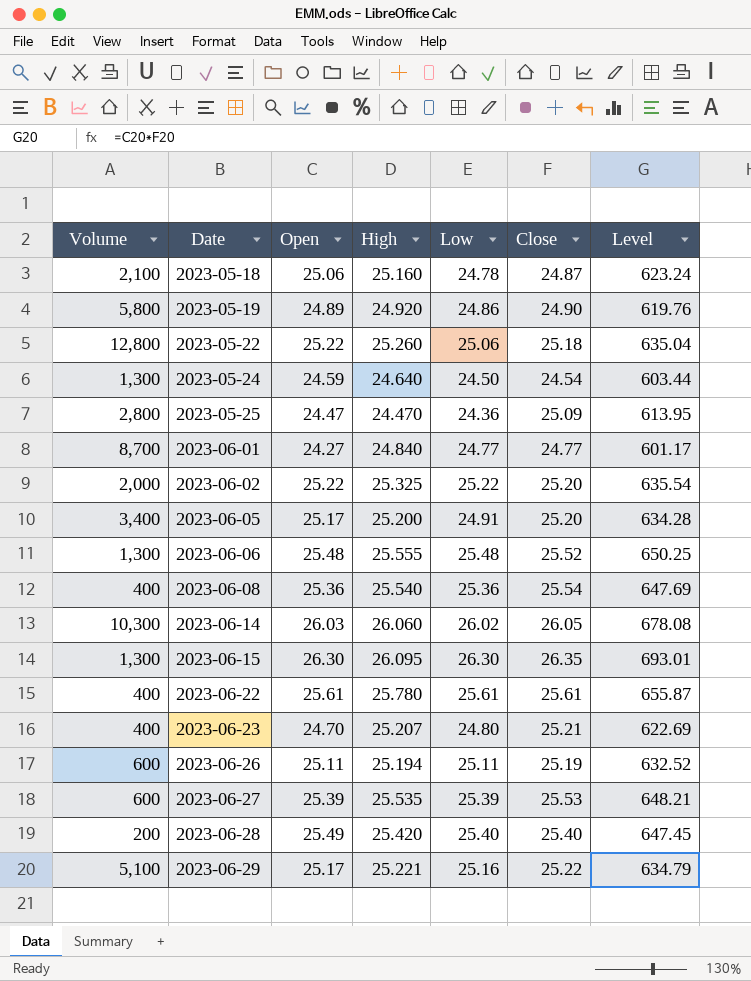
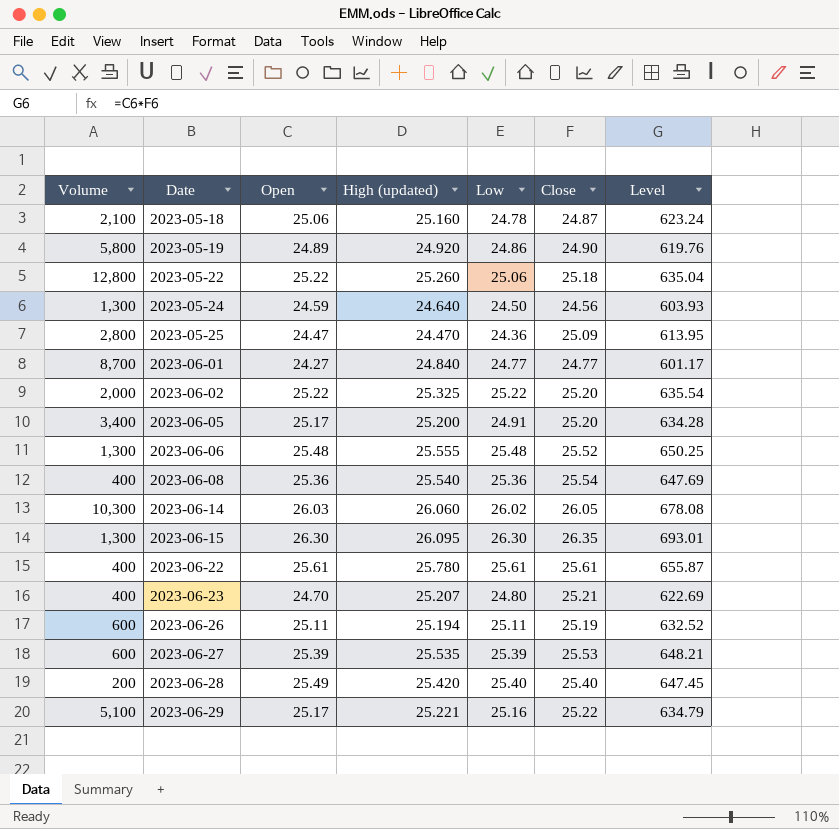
column name: High -> High (updated)
2023-05-24 | Close: 24.54 -> 24.56
2023-05-24 | Level: 603.44 -> 603.93

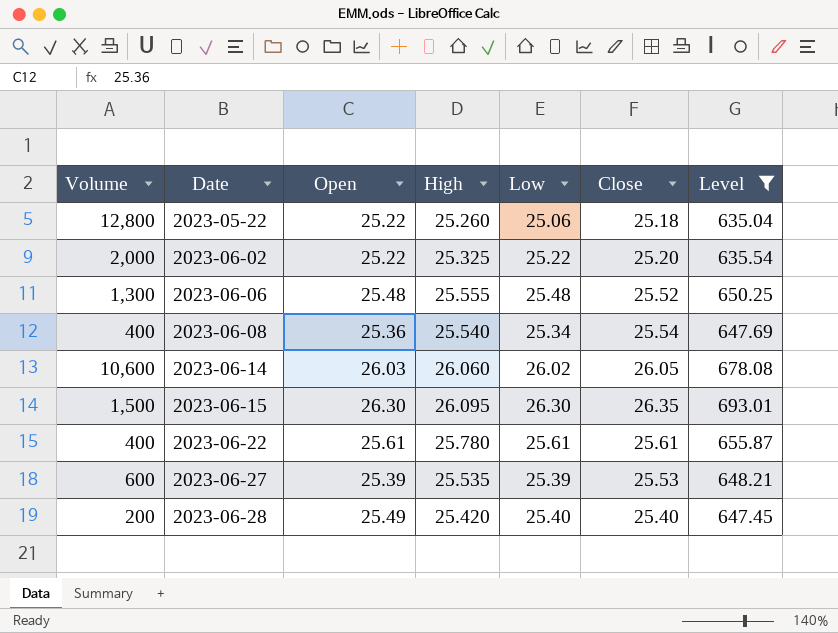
filter: none -> Level >= 635.04
column name: High (updated) -> High
2023-06-08 | Low: 25.36 -> 25.34
2023-06-14 | Volume: 10,300 -> 10,600
2023-06-15 | Volume: 1,300 -> 1,500

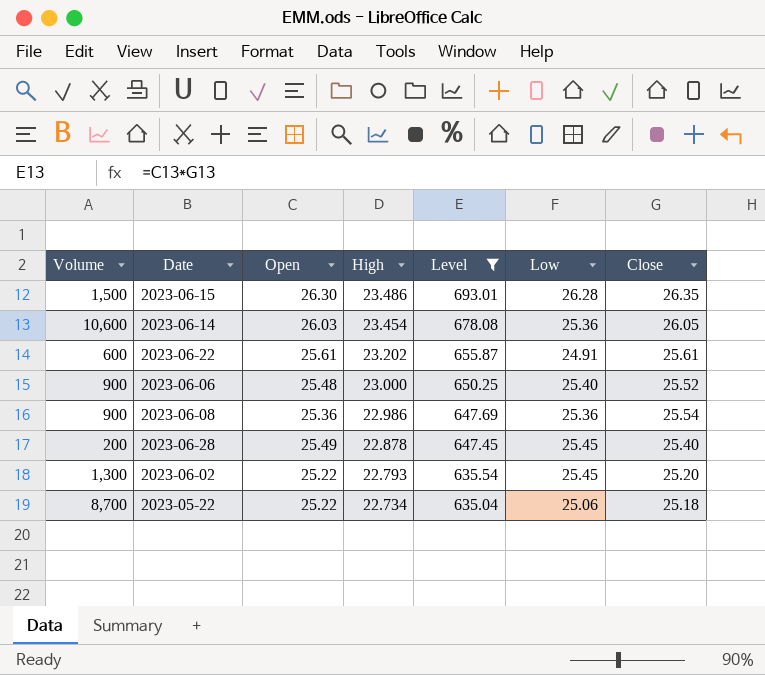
row order: Date ascending -> High descending
column Level | position: 7 -> 5
row 2023-06-27: 600 | 25.39 | 25.535 | 25.39 | 25.53 | 648.21 -> none
2023-06-15 | High: 26.095 -> 23.486
2023-06-15 | Low: 26.30 -> 26.28
2023-06-14 | High: 26.060 -> 23.454
2023-06-14 | Low: 26.02 -> 25.36
2023-06-22 | Volume: 400 -> 600
2023-06-22 | High: 25.780 -> 23.202
2023-06-22 | Low: 25.61 -> 24.91
2023-06-06 | Volume: 1,300 -> 900
2023-06-06 | High: 25.555 -> 23.000
2023-06-06 | Low: 25.48 -> 25.40
2023-06-08 | Volume: 400 -> 900
2023-06-08 | High: 25.540 -> 22.986
2023-06-08 | Low: 25.34 -> 25.36
2023-06-28 | High: 25.420 -> 22.878
2023-06-28 | Low: 25.40 -> 25.45
2023-06-02 | Volume: 2,000 -> 1,300
2023-06-02 | High: 25.325 -> 22.793
2023-06-02 | Low: 25.22 -> 25.45
2023-05-22 | Volume: 12,800 -> 8,700
2023-05-22 | High: 25.260 -> 22.734

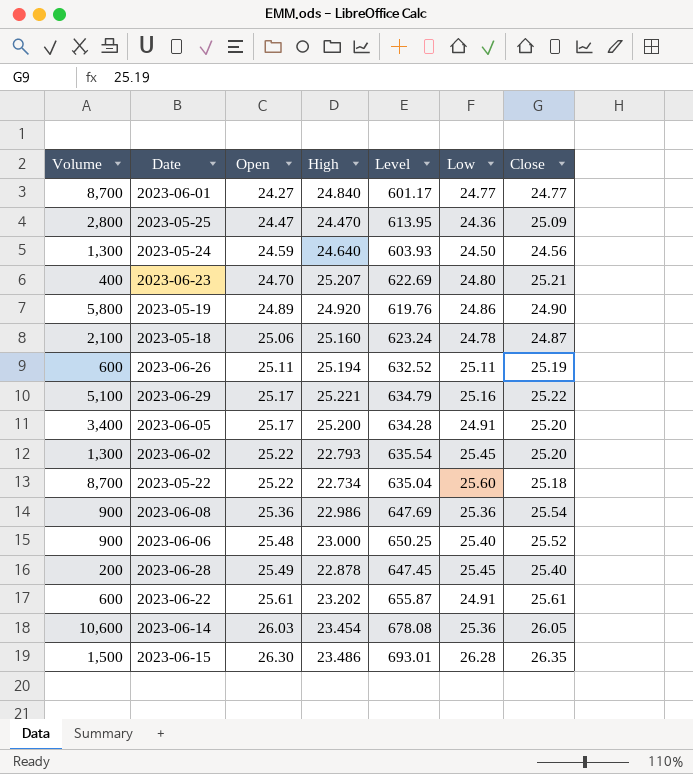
filter: Level >= 635.04 -> none
row order: High descending -> Open ascending
2023-05-22 | Low: 25.06 -> 25.60

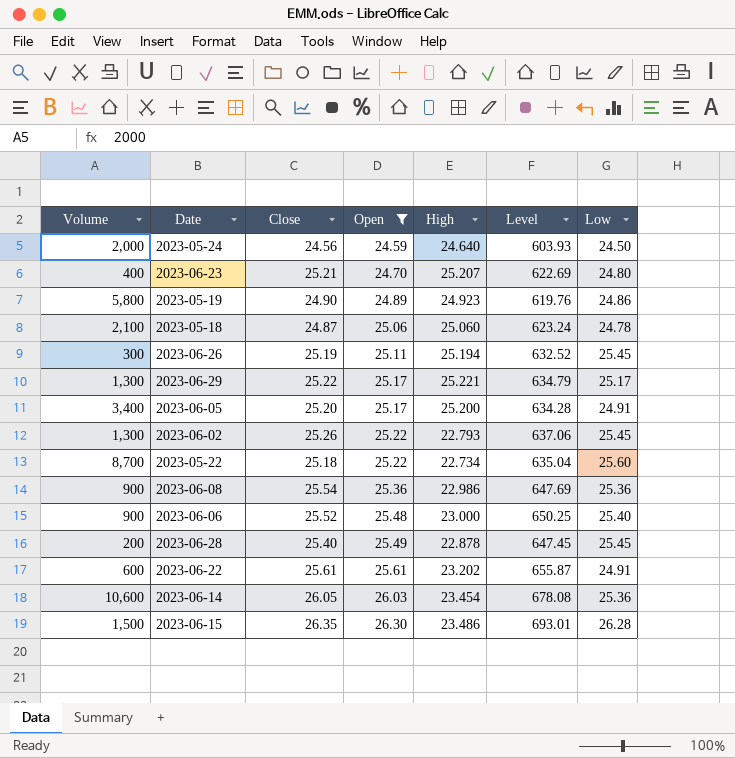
filter: none -> Open >= 24.59
column Close | position: 7 -> 3
2023-05-24 | Volume: 1,300 -> 2,000
2023-05-19 | High: 24.920 -> 24.923
2023-05-18 | High: 25.160 -> 25.060
2023-06-26 | Volume: 600 -> 300
2023-06-26 | Low: 25.11 -> 25.45
2023-06-29 | Volume: 5,100 -> 1,300
2023-06-29 | Low: 25.16 -> 25.17
2023-06-02 | Close: 25.20 -> 25.26
2023-06-02 | Level: 635.54 -> 637.06

